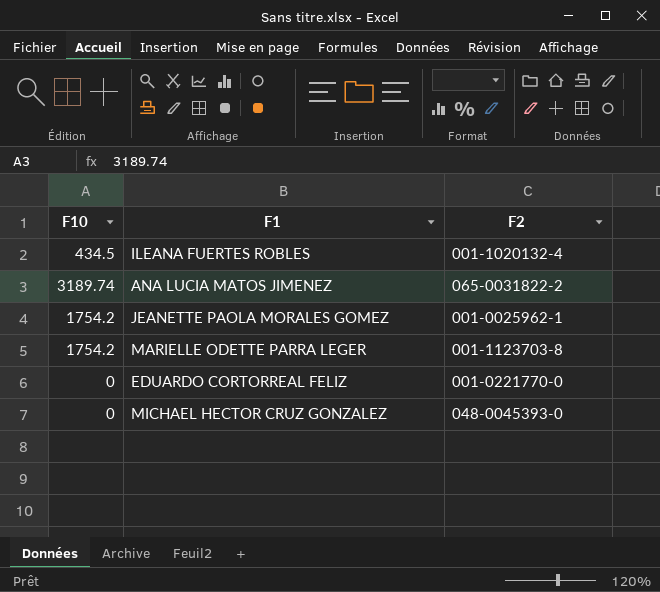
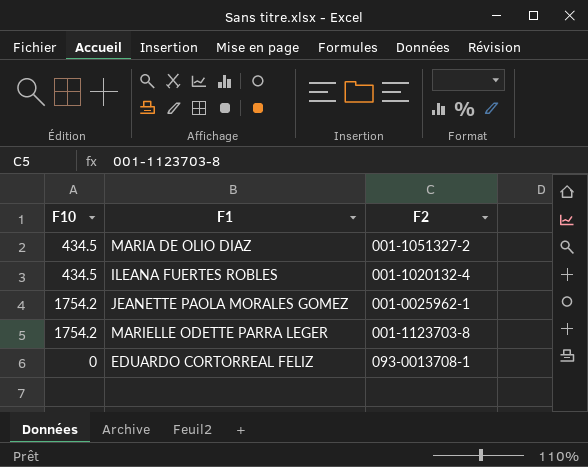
row ANA LUCIA MATOS JIMENEZ: 3189.74 | 065-0031822-2 -> none
row MICHAEL HECTOR CRUZ GONZALEZ: 0 | 048-0045393-0 -> none
row MARIA DE OLIO DIAZ: none -> 434.5 | 001-1051327-2
EDUARDO CORTORREAL FELIZ | F2: 001-0221770-0 -> 093-0013708-1

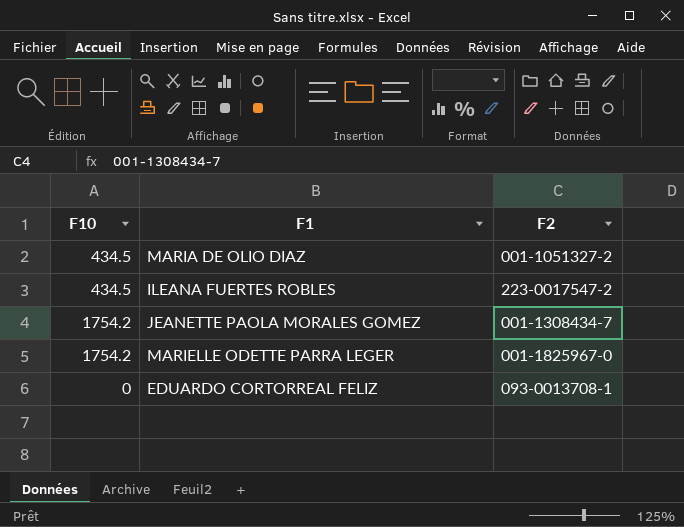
ILEANA FUERTES ROBLES | F2: 001-1020132-4 -> 223-0017547-2
JEANETTE PAOLA MORALES GOMEZ | F2: 001-0025962-1 -> 001-1308434-7
MARIELLE ODETTE PARRA LEGER | F2: 001-1123703-8 -> 001-1825967-0

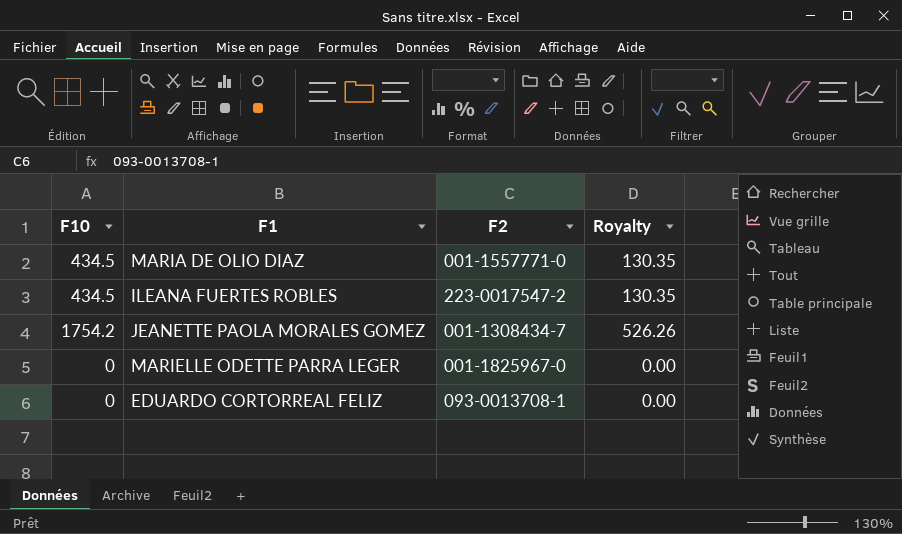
column Royalty | formula: none -> [F10] * 0.3
MARIA DE OLIO DIAZ | F2: 001-1051327-2 -> 001-1557771-0
MARIELLE ODETTE PARRA LEGER | F10: 1754.2 -> 0

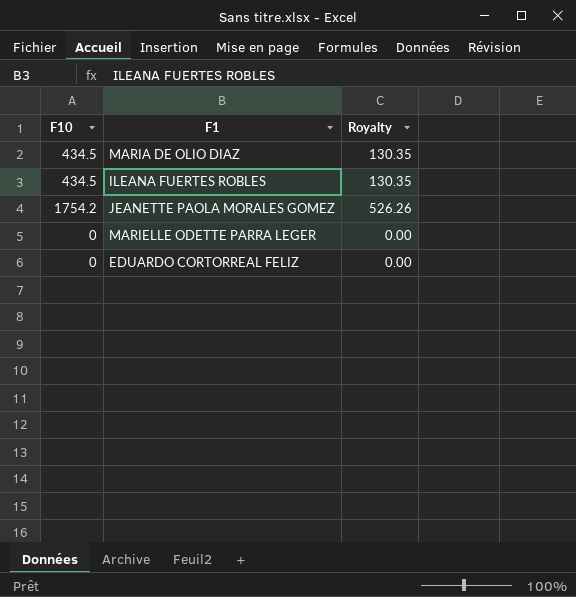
column F2 | position: 3 -> none

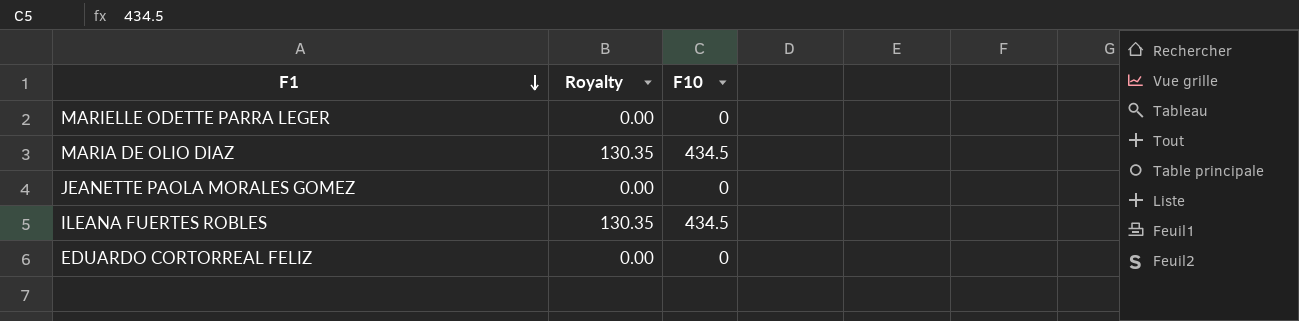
row order: none -> F1 descending
column F10 | position: 1 -> 3
JEANETTE PAOLA MORALES GOMEZ | Royalty: 526.26 -> 0.00
JEANETTE PAOLA MORALES GOMEZ | F10: 1754.2 -> 0

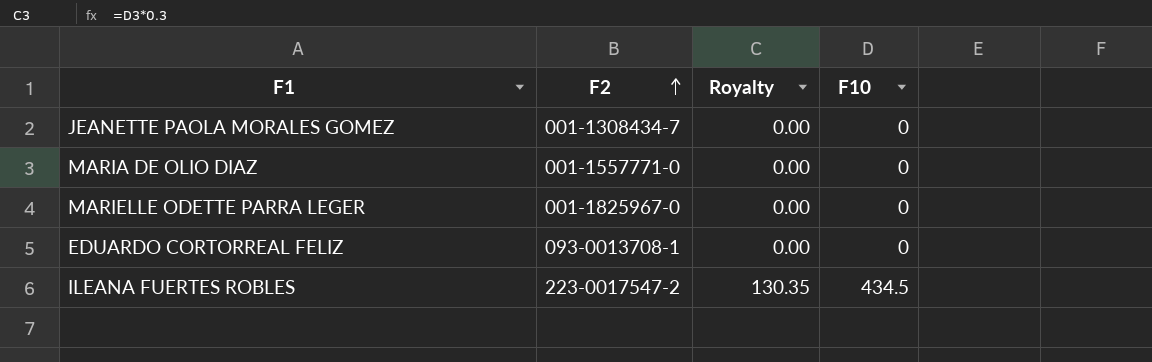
row order: F1 descending -> F2 ascending
column F2 | position: none -> 2
MARIA DE OLIO DIAZ | Royalty: 130.35 -> 0.00
MARIA DE OLIO DIAZ | F10: 434.5 -> 0

